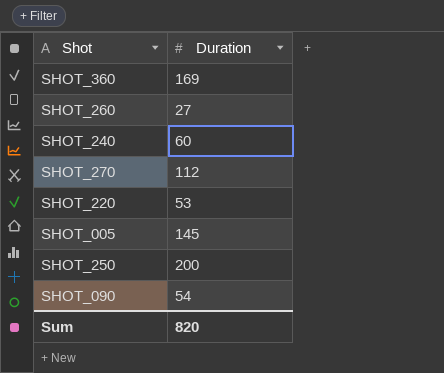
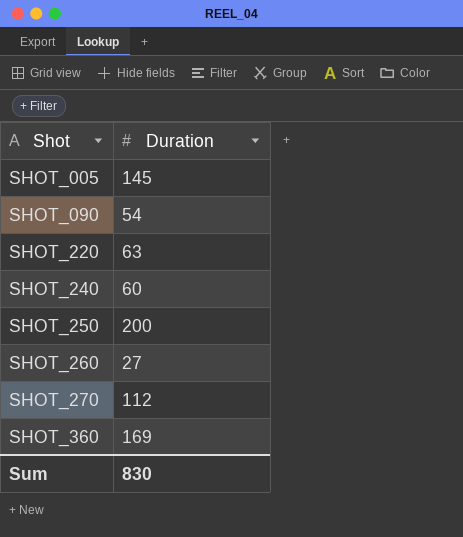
row order: none -> Shot ascending
SHOT_220 | Duration: 53 -> 63
Sum | Duration: 820 -> 830

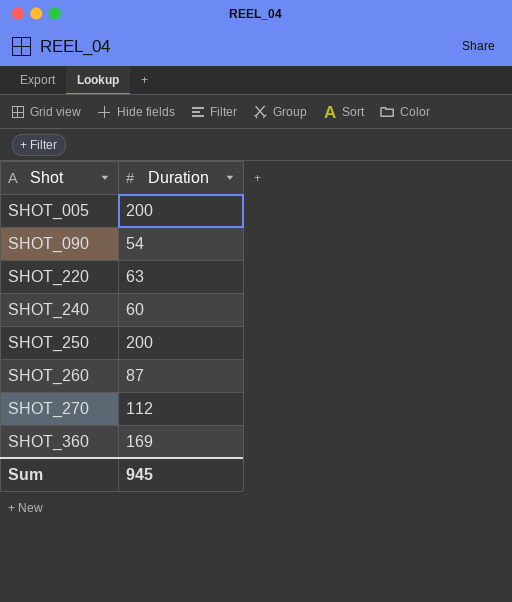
SHOT_005 | Duration: 145 -> 200
SHOT_260 | Duration: 27 -> 87
Sum | Duration: 830 -> 945

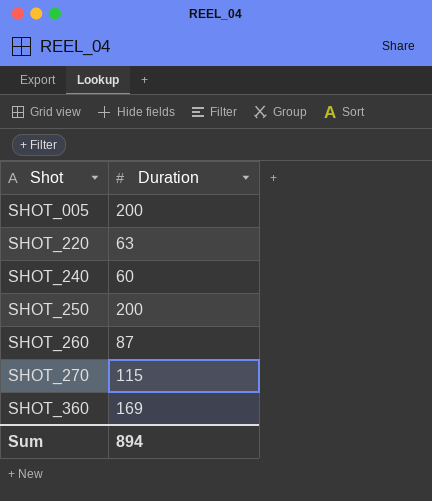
row SHOT_090: 54 -> none
SHOT_270 | Duration: 112 -> 115
Sum | Duration: 945 -> 894

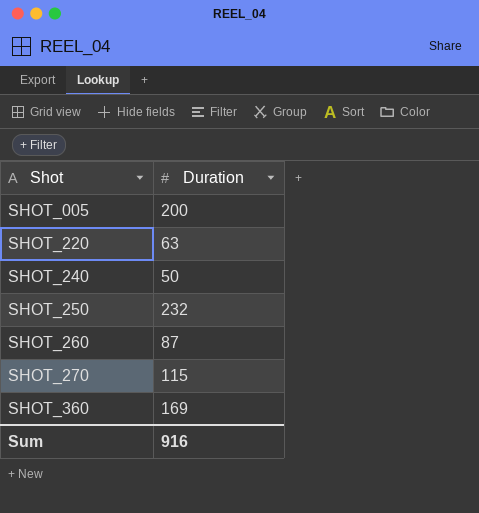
SHOT_240 | Duration: 60 -> 50
SHOT_250 | Duration: 200 -> 232
Sum | Duration: 894 -> 916

